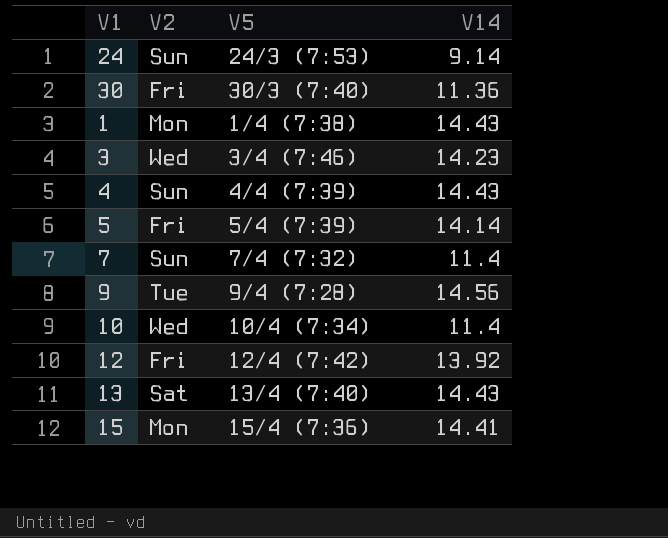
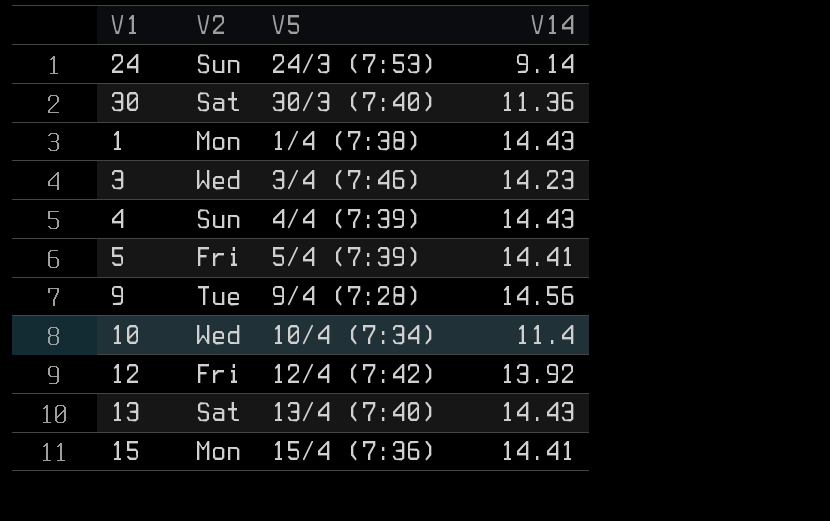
row 7: Sun | 7/4 (7:32) | 11.4 -> none
30 | V2: Fri -> Sat
5 | V14: 14.14 -> 14.41

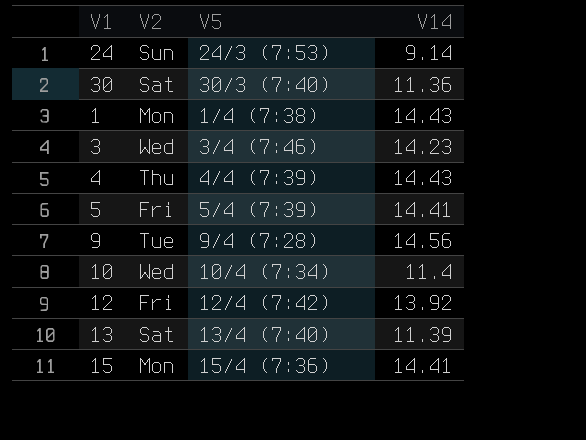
4 | V2: Sun -> Thu
13 | V14: 14.43 -> 11.39

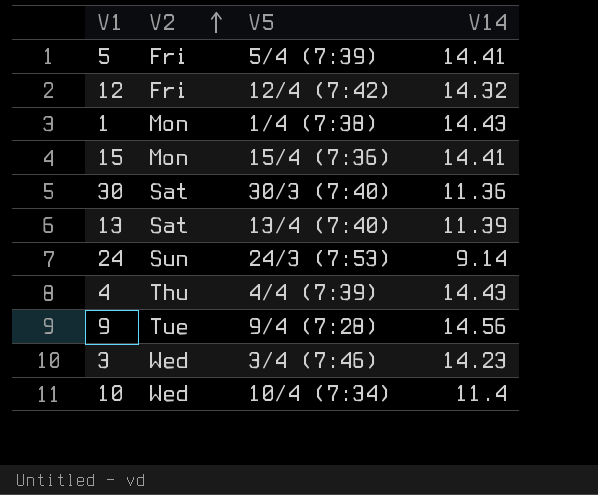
row order: none -> V2 ascending
12 | V14: 13.92 -> 14.32

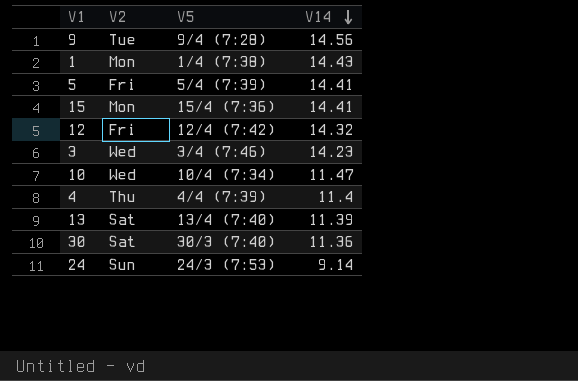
row order: V2 ascending -> V14 descending
10 | V14: 11.4 -> 11.47
4 | V14: 14.43 -> 11.4

